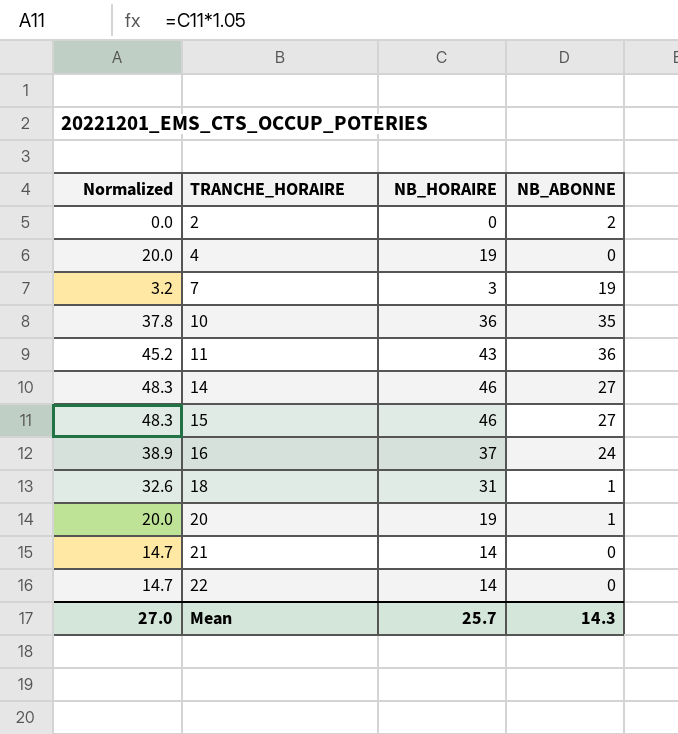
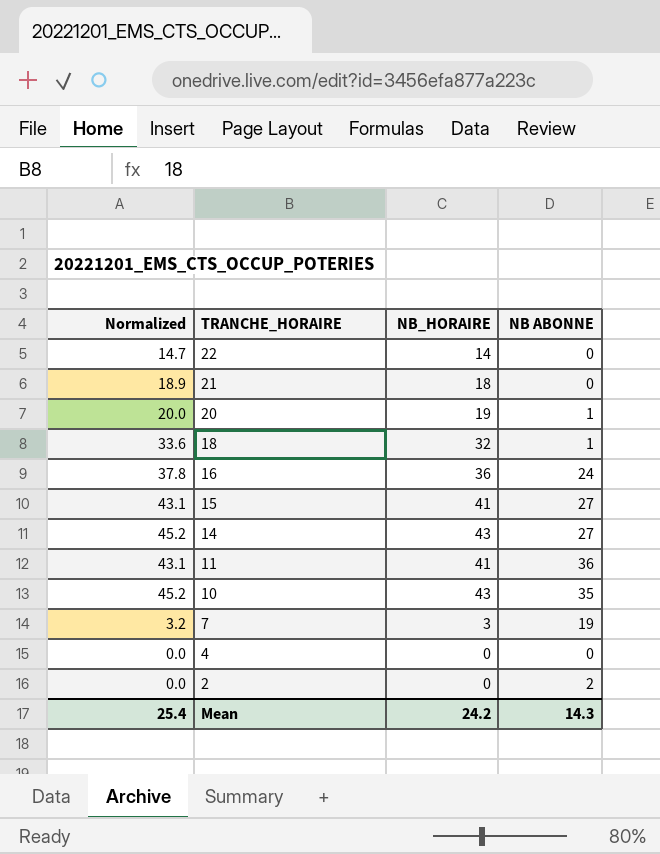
row order: TRANCHE_HORAIRE ascending -> TRANCHE_HORAIRE descending
column name: NB_ABONNE -> NB ABONNE
21 | Normalized: 14.7 -> 18.9
21 | NB_HORAIRE: 14 -> 18
18 | Normalized: 32.6 -> 33.6
18 | NB_HORAIRE: 31 -> 32
16 | Normalized: 38.9 -> 37.8
16 | NB_HORAIRE: 37 -> 36
15 | Normalized: 48.3 -> 43.1
15 | NB_HORAIRE: 46 -> 41
14 | Normalized: 48.3 -> 45.2
14 | NB_HORAIRE: 46 -> 43
11 | Normalized: 45.2 -> 43.1
11 | NB_HORAIRE: 43 -> 41
10 | Normalized: 37.8 -> 45.2
10 | NB_HORAIRE: 36 -> 43
4 | Normalized: 20.0 -> 0.0
4 | NB_HORAIRE: 19 -> 0
Mean | Normalized: 27.0 -> 25.4
Mean | NB_HORAIRE: 25.7 -> 24.2

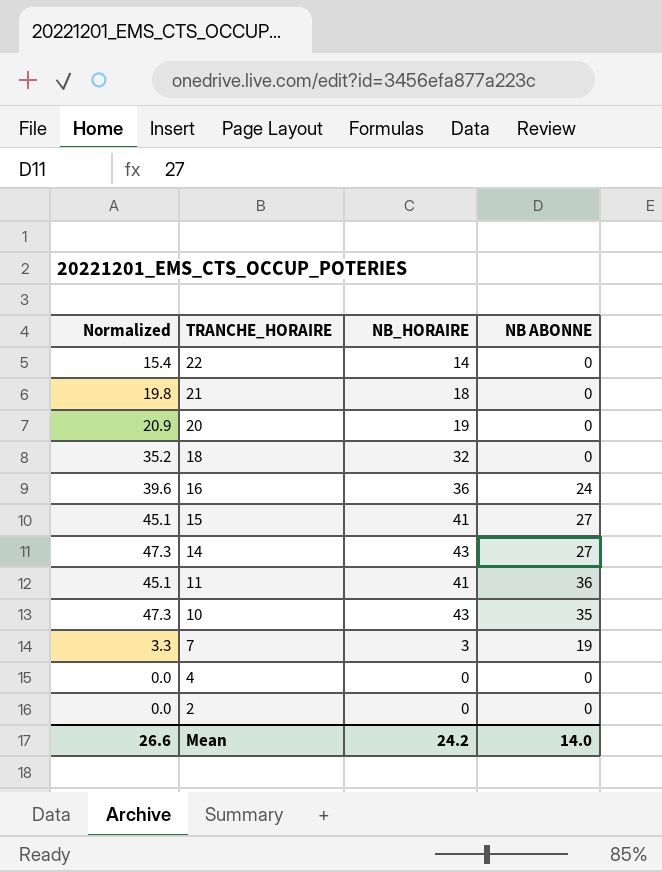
column Normalized | formula: [NB_HORAIRE] * 1.05 -> [NB_HORAIRE] * 1.1
20 | NB ABONNE: 1 -> 0
18 | NB ABONNE: 1 -> 0
2 | NB ABONNE: 2 -> 0
Mean | Normalized: 25.4 -> 26.6
Mean | NB ABONNE: 14.3 -> 14.0

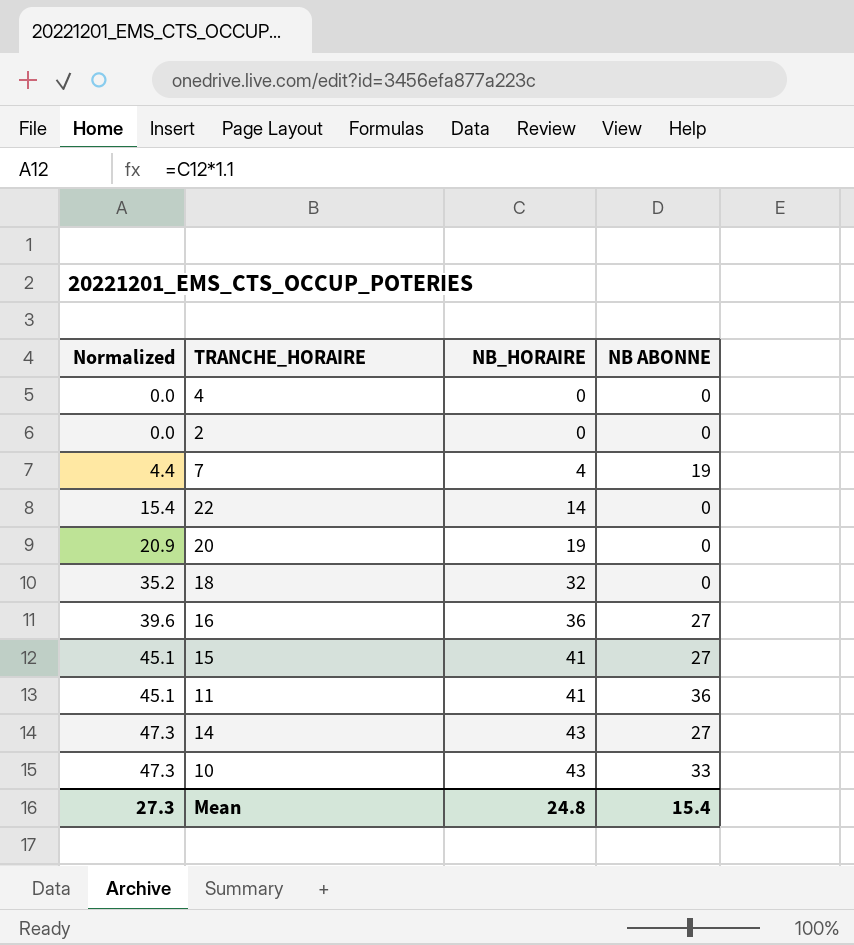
row order: TRANCHE_HORAIRE descending -> Normalized ascending
row 21: 19.8 | 18 | 0 -> none
7 | Normalized: 3.3 -> 4.4
7 | NB_HORAIRE: 3 -> 4
16 | NB ABONNE: 24 -> 27
10 | NB ABONNE: 35 -> 33
Mean | Normalized: 26.6 -> 27.3
Mean | NB_HORAIRE: 24.2 -> 24.8
Mean | NB ABONNE: 14.0 -> 15.4

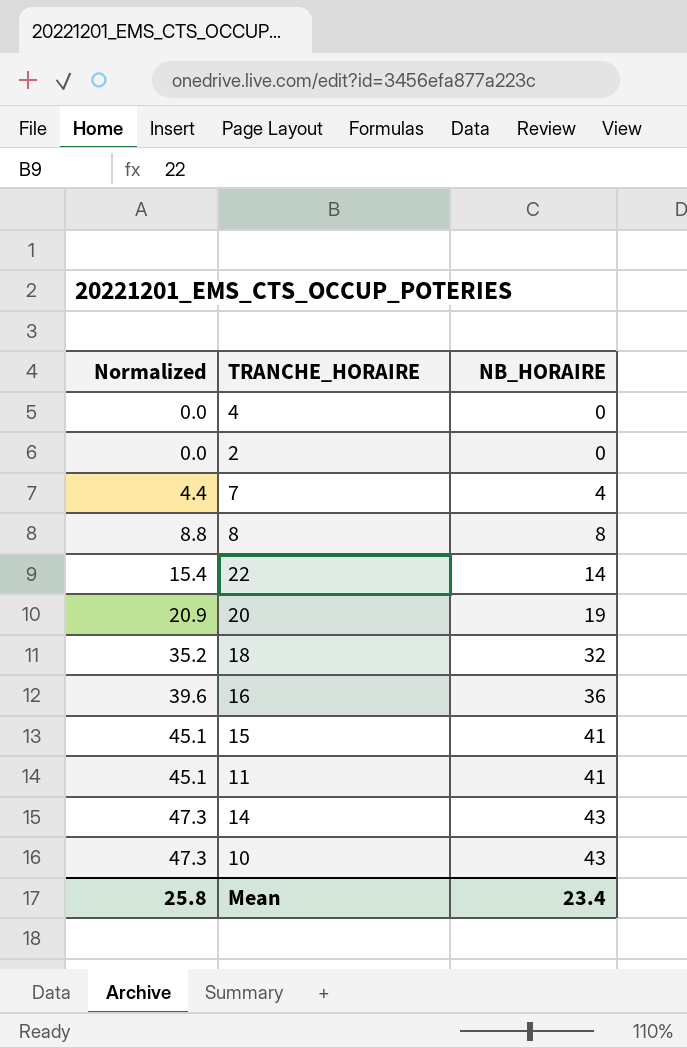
column NB ABONNE | position: 4 -> none
row 8: none -> 8.8 | 8
Mean | Normalized: 27.3 -> 25.8
Mean | NB_HORAIRE: 24.8 -> 23.4

